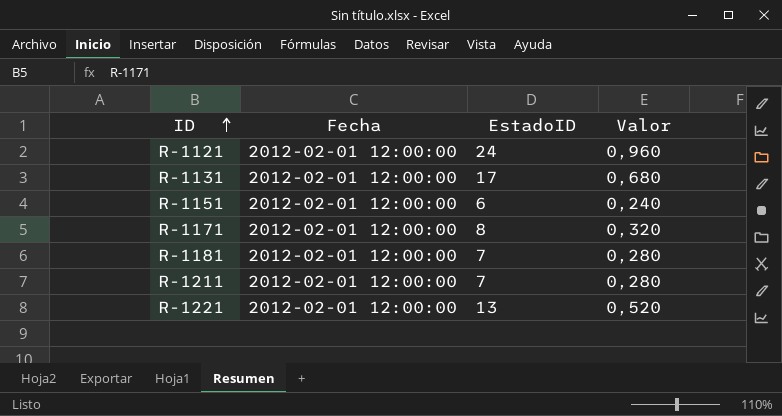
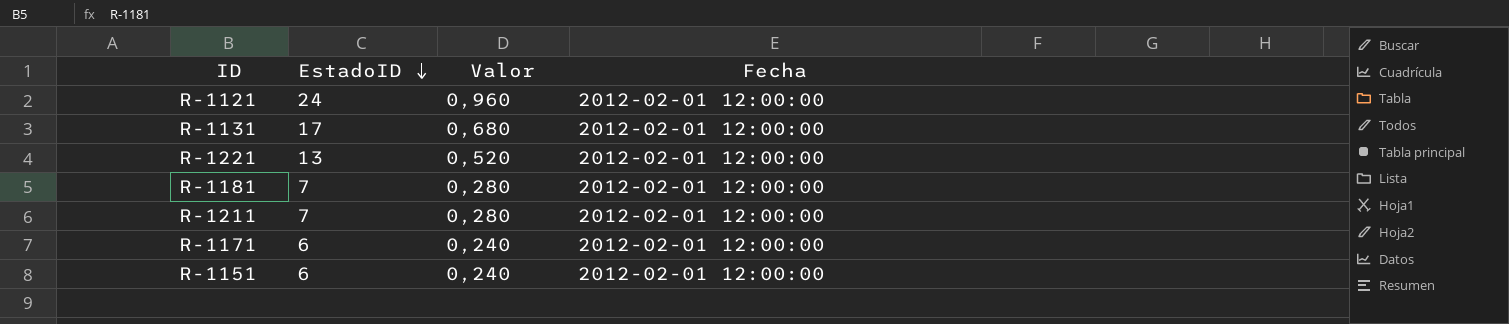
row order: ID ascending -> EstadoID descending
column Fecha | position: 2 -> 4
R-1171 | EstadoID: 8 -> 6
R-1171 | Valor: 0,320 -> 0,240

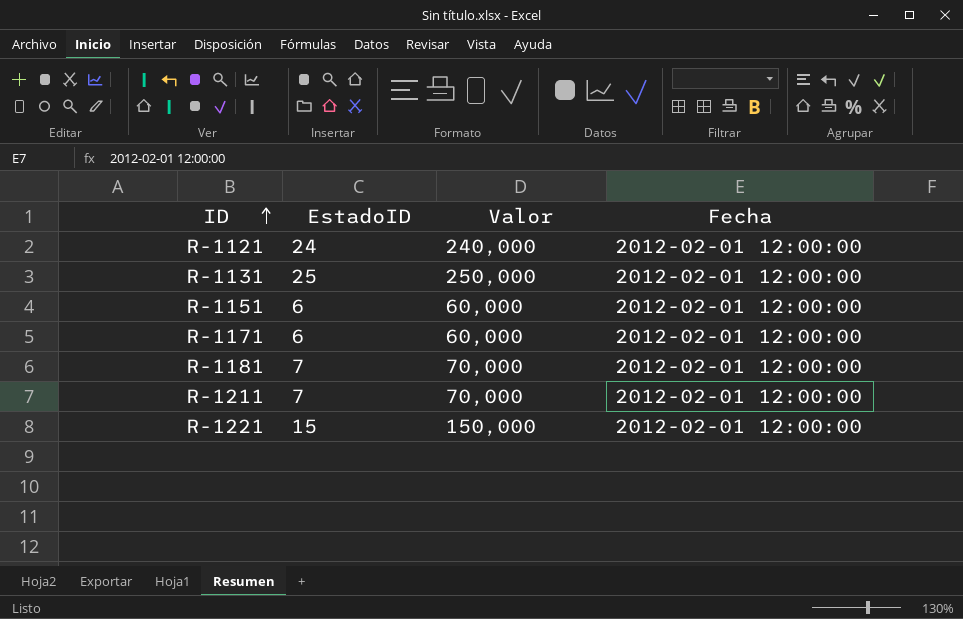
row order: EstadoID descending -> ID ascending
column Valor | formula: [EstadoID] * 0,04 -> [EstadoID] * 10
R-1131 | EstadoID: 17 -> 25
R-1221 | EstadoID: 13 -> 15

